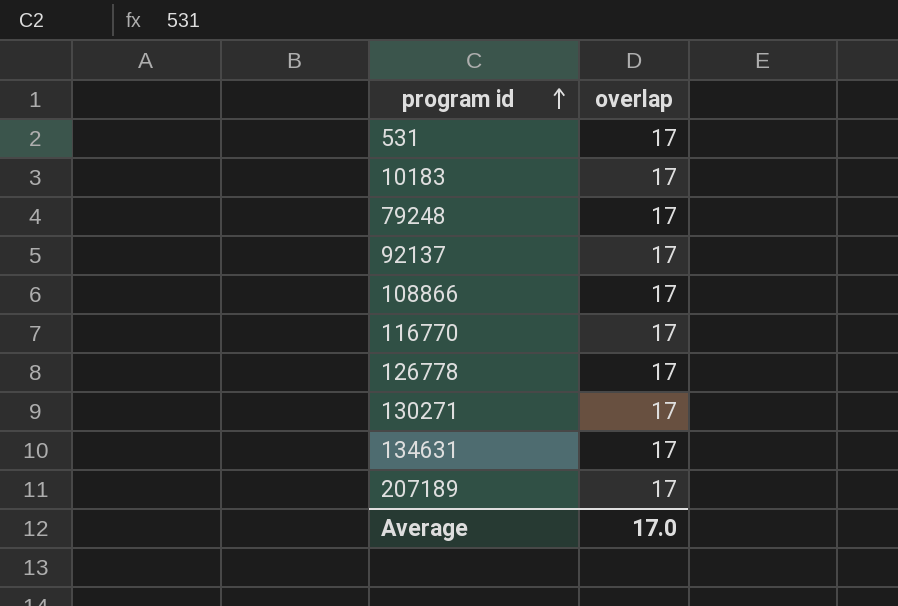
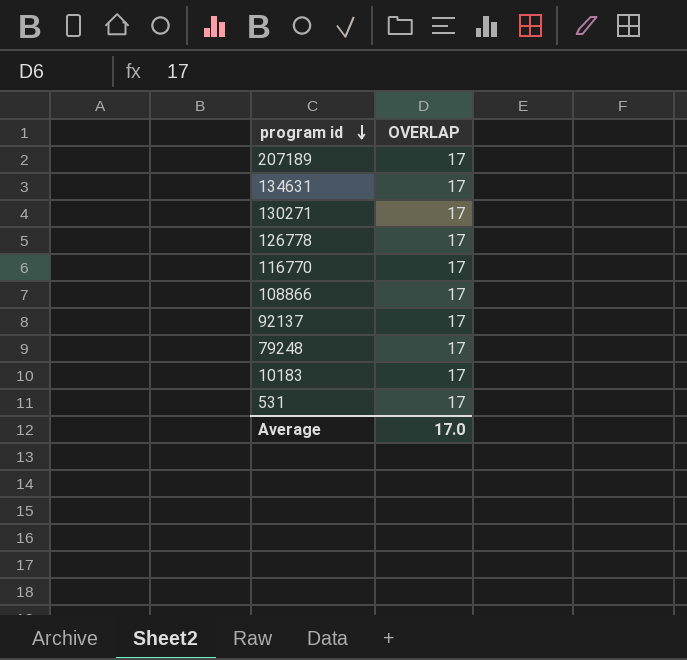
row order: program id ascending -> program id descending
column name: overlap -> OVERLAP

